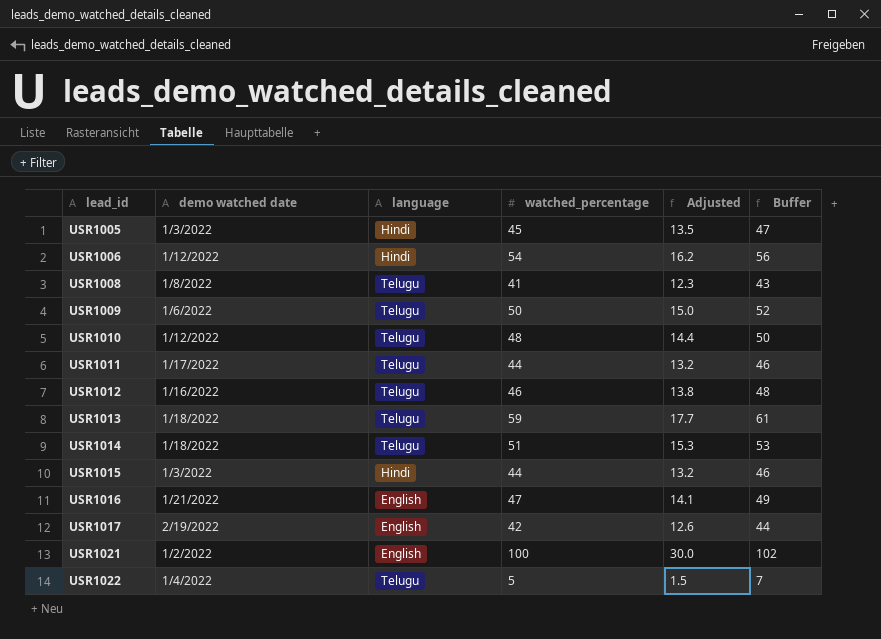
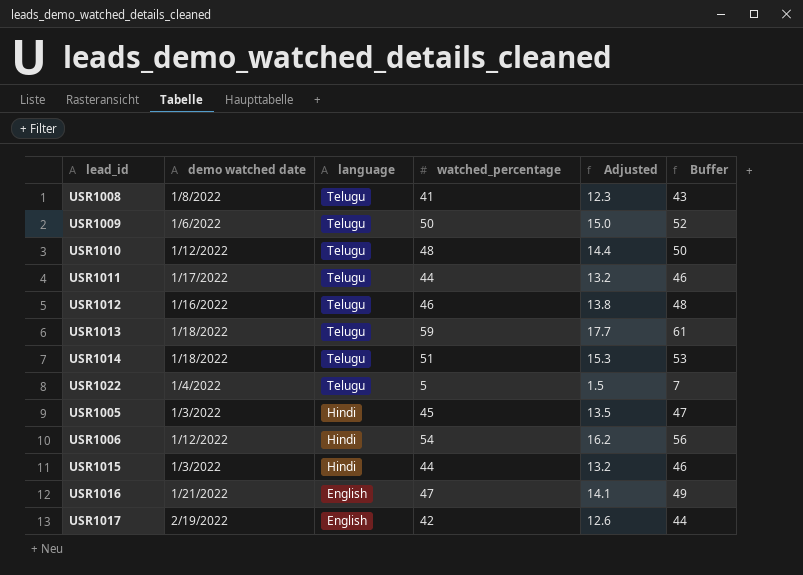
row order: lead_id ascending -> language descending
row USR1021: 1/2/2022 | English | 100 | 30.0 | 102 -> none

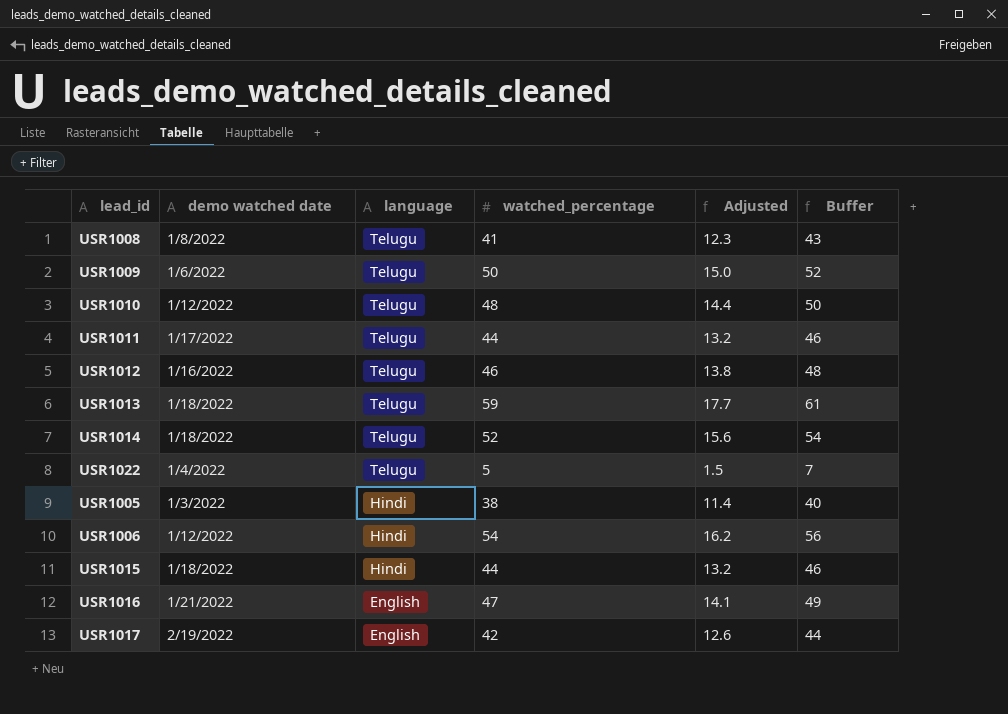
USR1014 | watched_percentage: 51 -> 52
USR1014 | Adjusted: 15.3 -> 15.6
USR1014 | Buffer: 53 -> 54
USR1005 | watched_percentage: 45 -> 38
USR1005 | Adjusted: 13.5 -> 11.4
USR1005 | Buffer: 47 -> 40
USR1015 | demo watched date: 1/3/2022 -> 1/18/2022

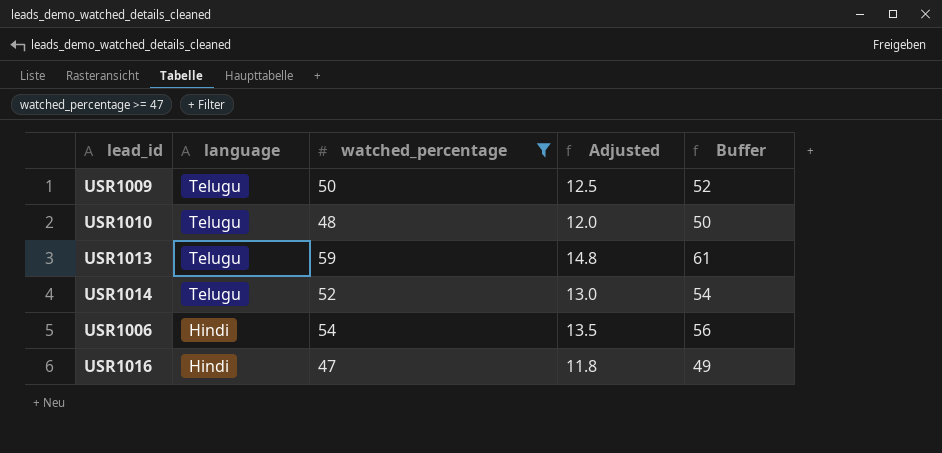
filter: none -> watched_percentage >= 47
column demo watched date | position: 2 -> none
column Adjusted | formula: [watched_percentage] * 0.3 -> [watched_percentage] * 0.25
USR1016 | language: English -> Hindi

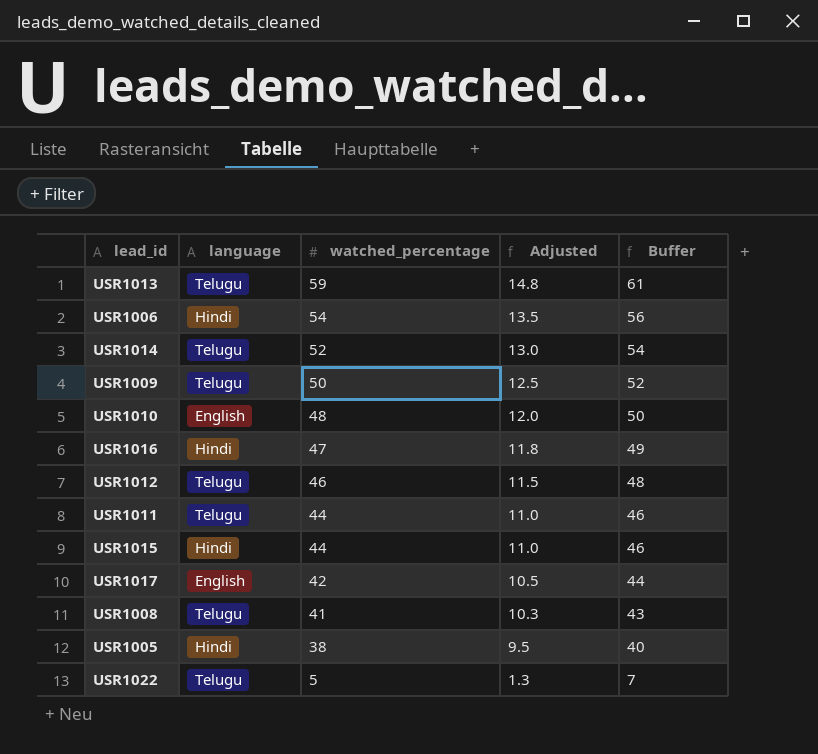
filter: watched_percentage >= 47 -> none
row order: language descending -> watched_percentage descending
USR1010 | language: Telugu -> English

